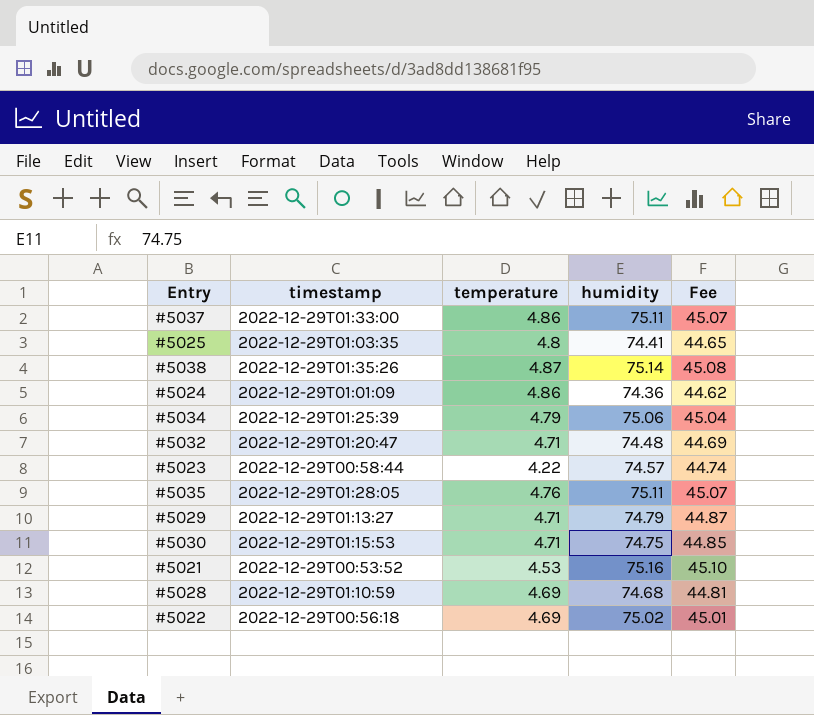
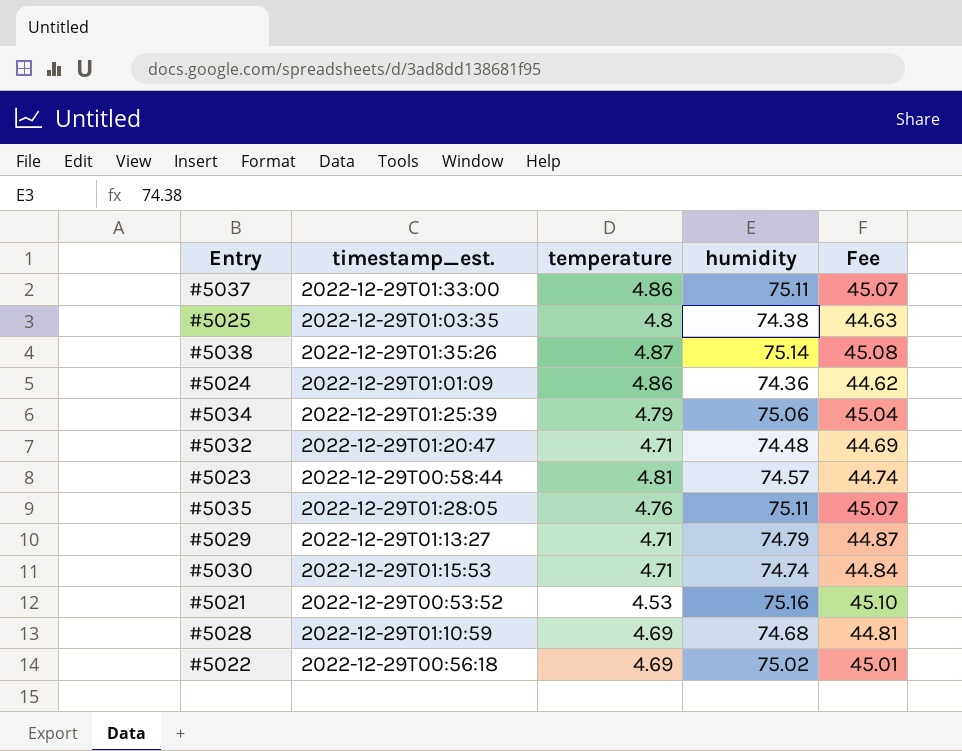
column name: timestamp -> timestamp_est.
#5025 | humidity: 74.41 -> 74.38
#5025 | Fee: 44.65 -> 44.63
#5023 | temperature: 4.22 -> 4.81
#5030 | humidity: 74.75 -> 74.74
#5030 | Fee: 44.85 -> 44.84

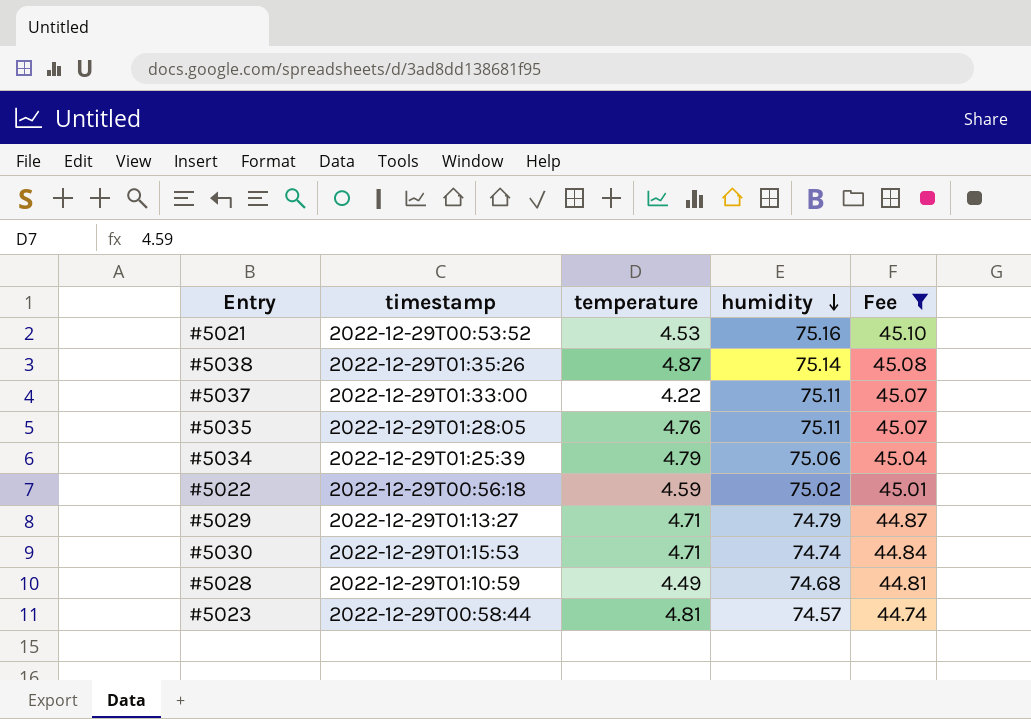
filter: none -> Fee >= 44.74
row order: none -> humidity descending
column name: timestamp_est. -> timestamp
#5037 | temperature: 4.86 -> 4.22
#5022 | temperature: 4.69 -> 4.59
#5028 | temperature: 4.69 -> 4.49

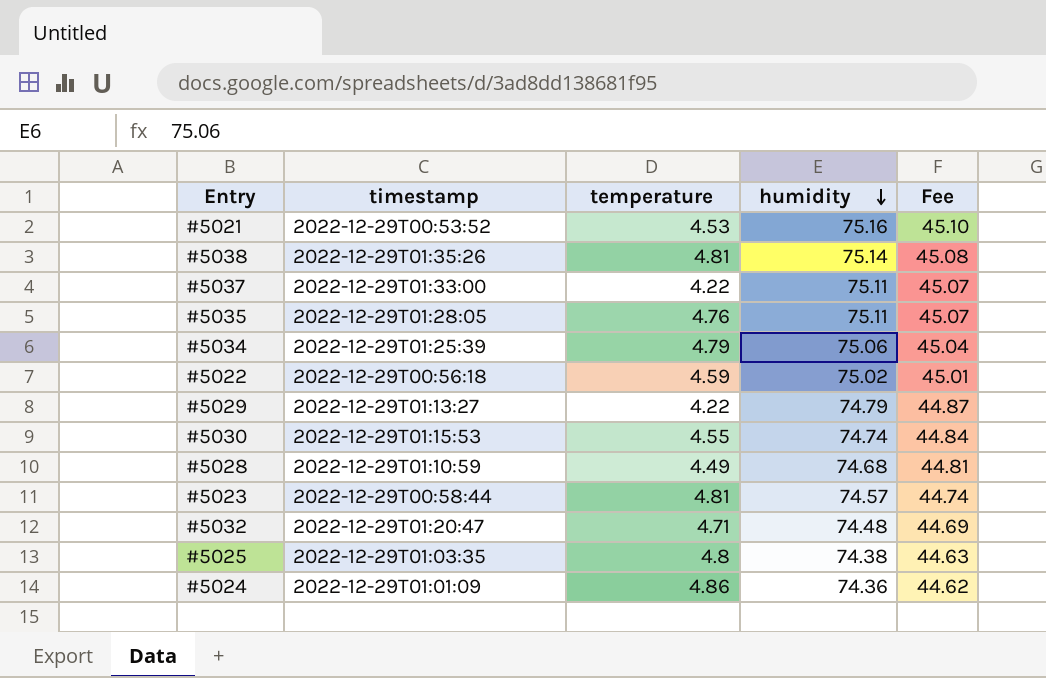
filter: Fee >= 44.74 -> none
#5038 | temperature: 4.87 -> 4.81
#5029 | temperature: 4.71 -> 4.22
#5030 | temperature: 4.71 -> 4.55

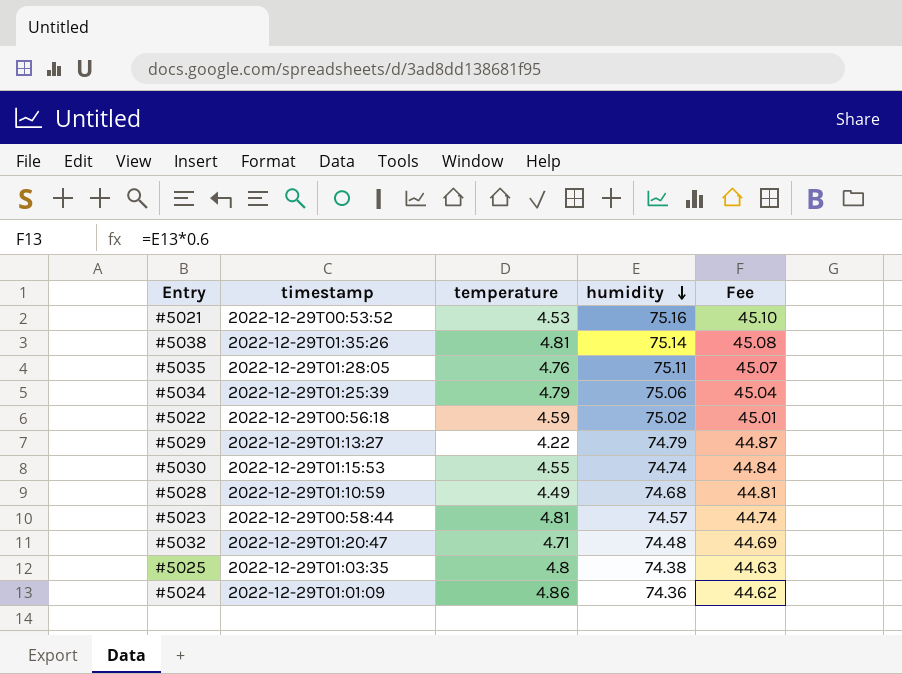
row #5037: 2022-12-29T01:33:00 | 4.22 | 75.11 | 45.07 -> none

